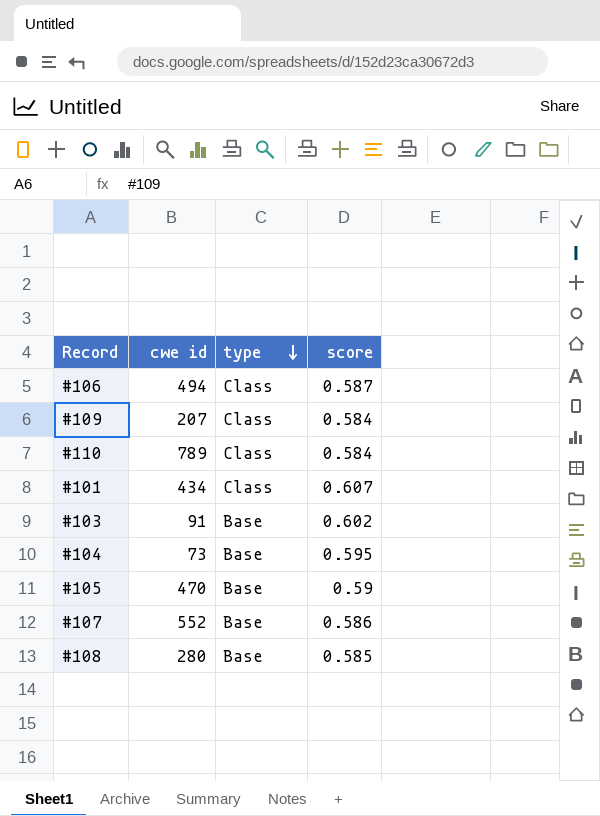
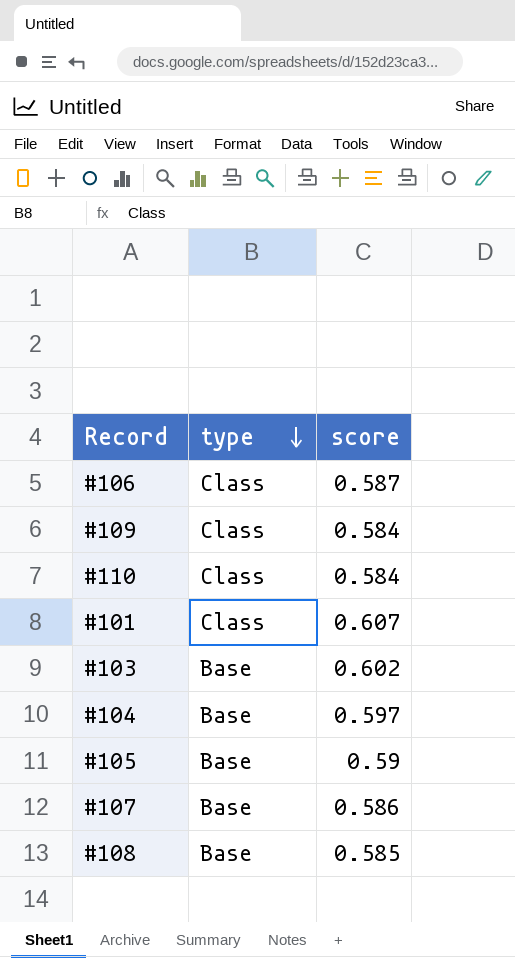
column cwe id | position: 2 -> none
#104 | score: 0.595 -> 0.597

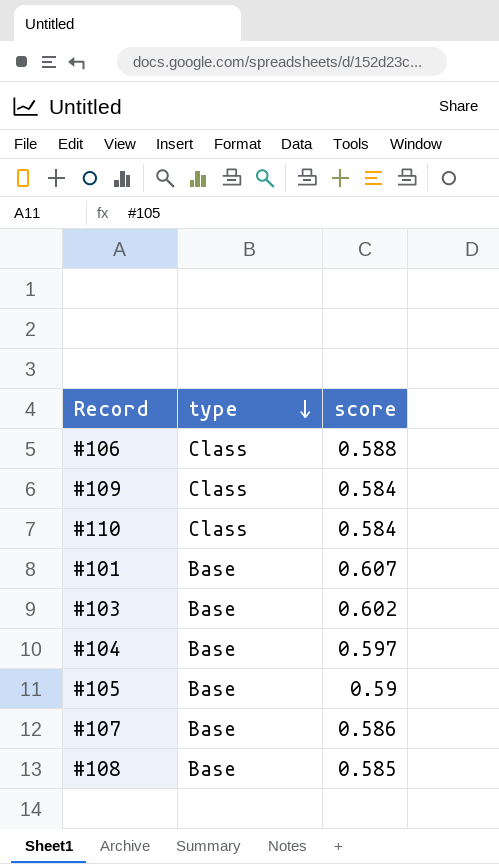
#106 | score: 0.587 -> 0.588
#101 | type: Class -> Base

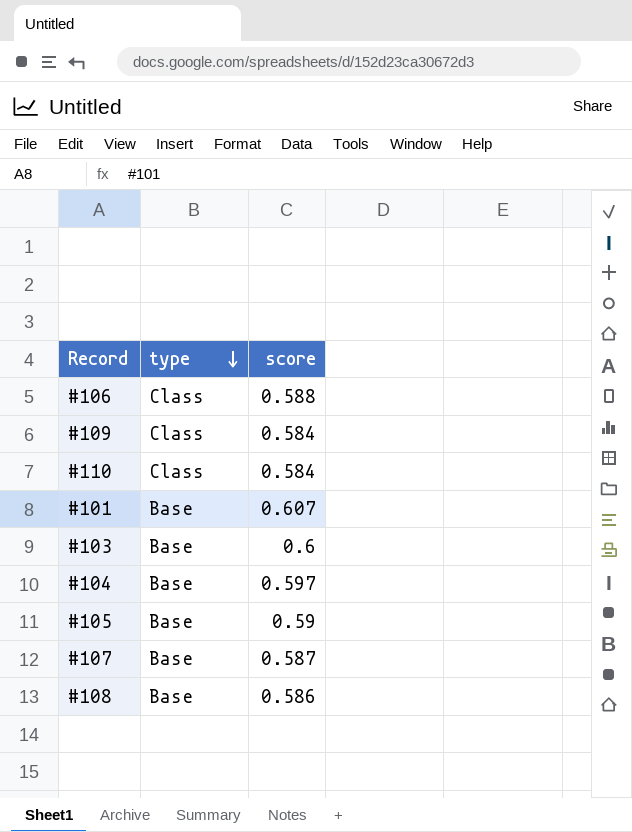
#103 | score: 0.602 -> 0.6
#107 | score: 0.586 -> 0.587
#108 | score: 0.585 -> 0.586

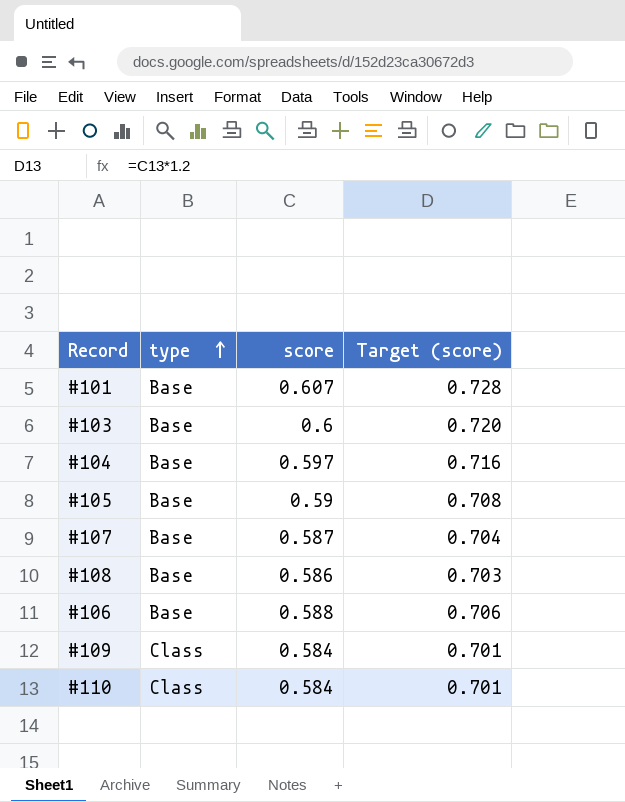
row order: type descending -> type ascending
column Target (score) | formula: none -> [score] * 1.2
#106 | type: Class -> Base

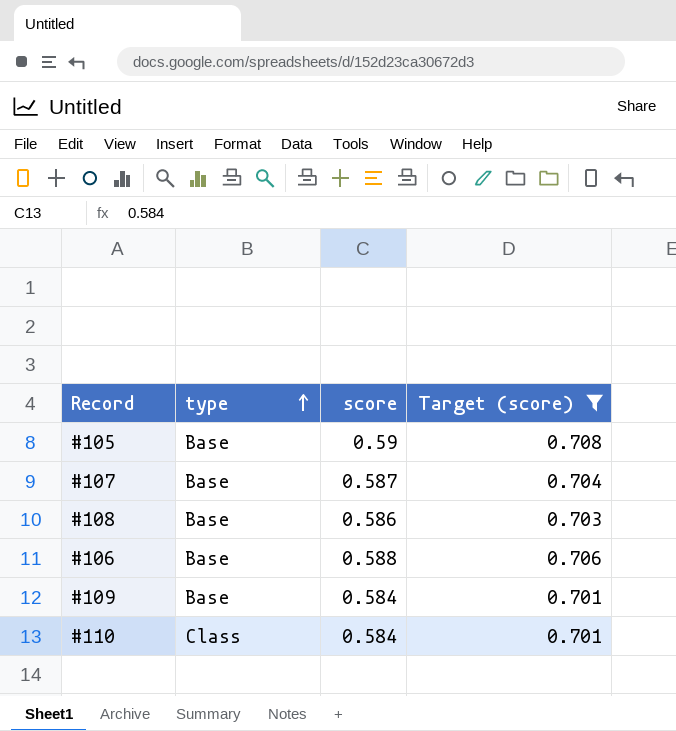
filter: none -> Target (score) <= 0.708
#109 | type: Class -> Base

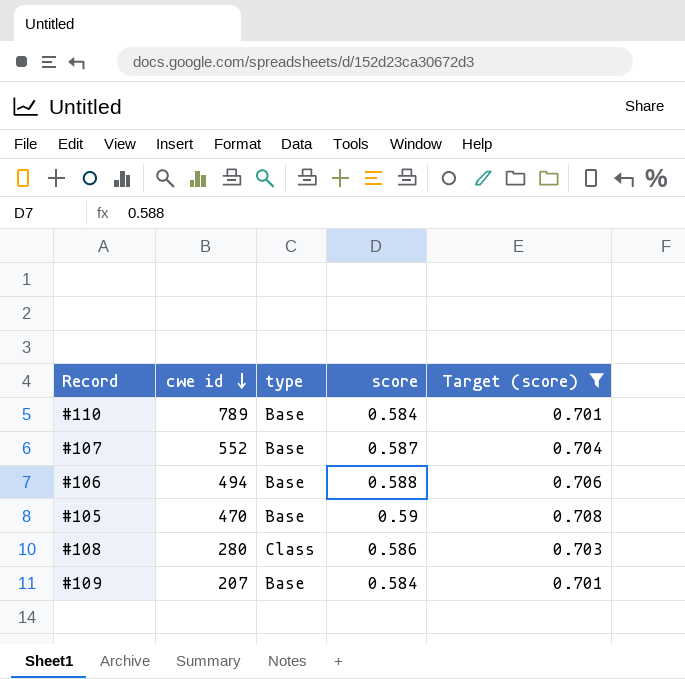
row order: type ascending -> cwe id descending
column cwe id | position: none -> 2
#110 | type: Class -> Base
#108 | type: Base -> Class

